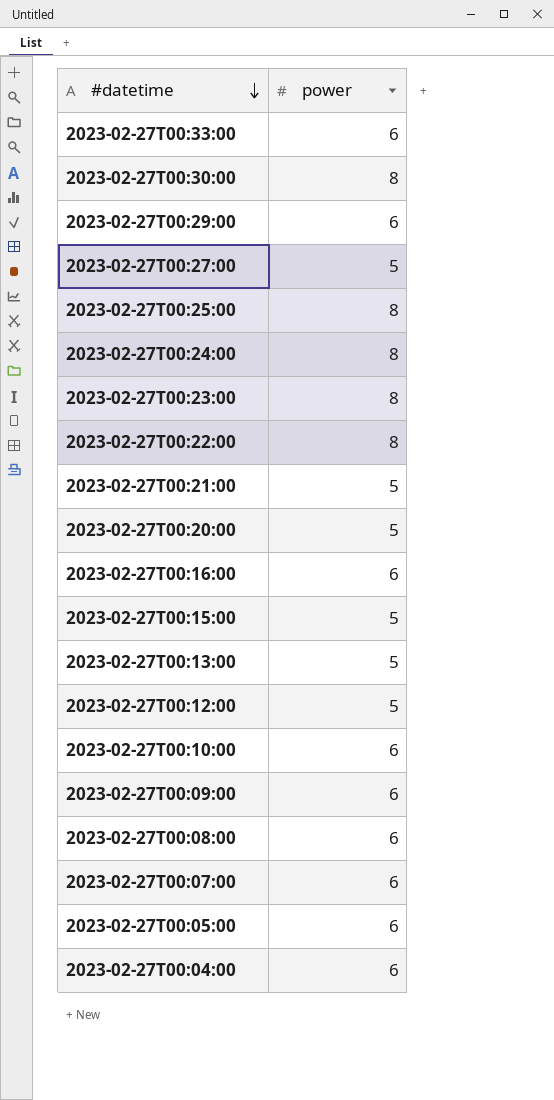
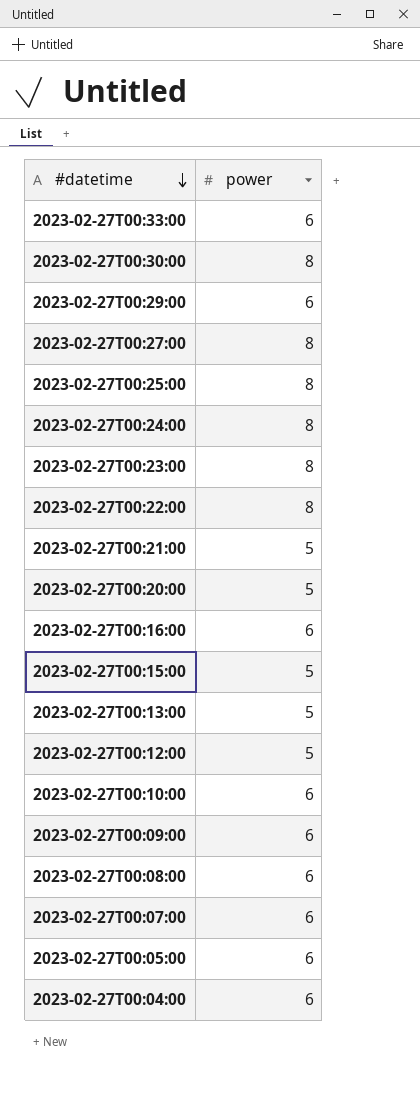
2023-02-27T00:27:00 | power: 5 -> 8

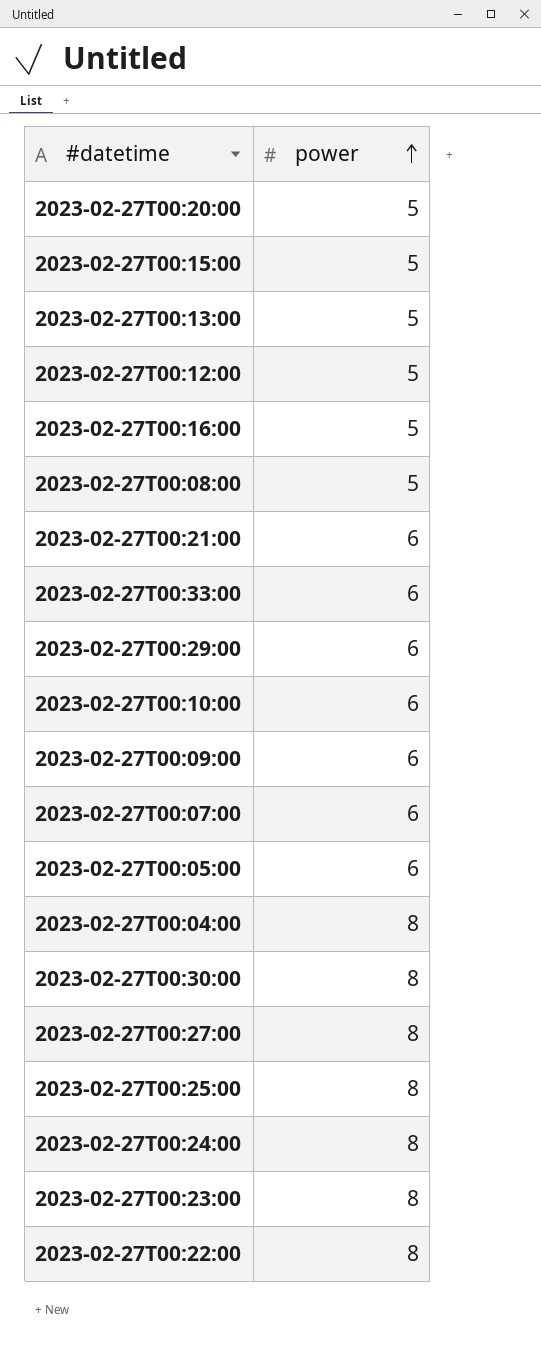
row order: #datetime descending -> power ascending
2023-02-27T00:16:00 | power: 6 -> 5
2023-02-27T00:08:00 | power: 6 -> 5
2023-02-27T00:21:00 | power: 5 -> 6
2023-02-27T00:04:00 | power: 6 -> 8

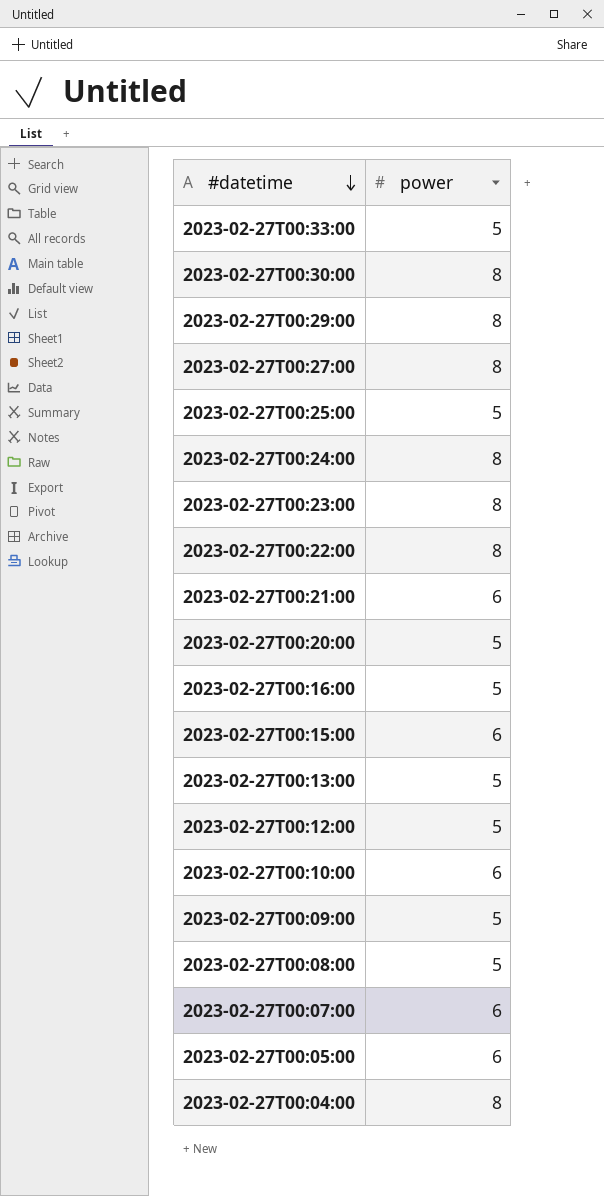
row order: power ascending -> #datetime descending
2023-02-27T00:33:00 | power: 6 -> 5
2023-02-27T00:29:00 | power: 6 -> 8
2023-02-27T00:25:00 | power: 8 -> 5
2023-02-27T00:15:00 | power: 5 -> 6
2023-02-27T00:09:00 | power: 6 -> 5

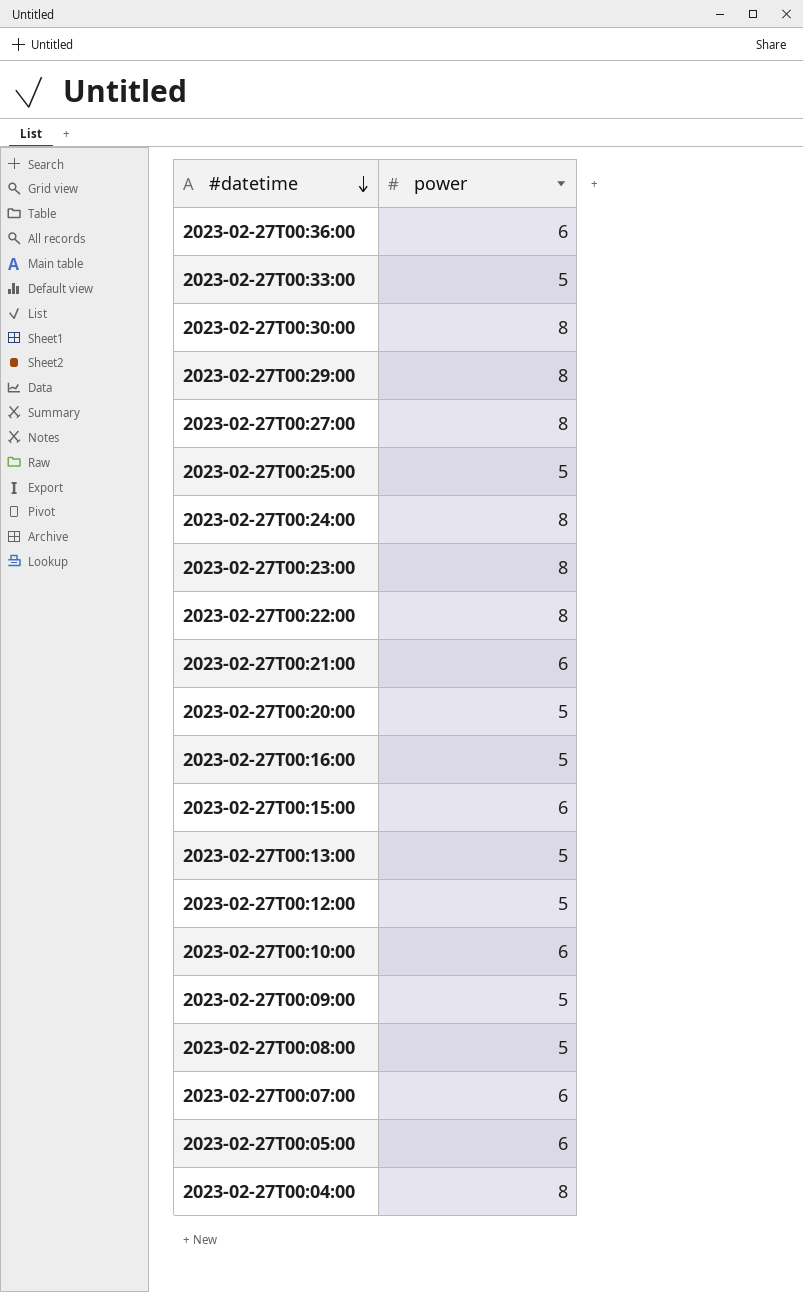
row 2023-02-27T00:36:00: none -> 6

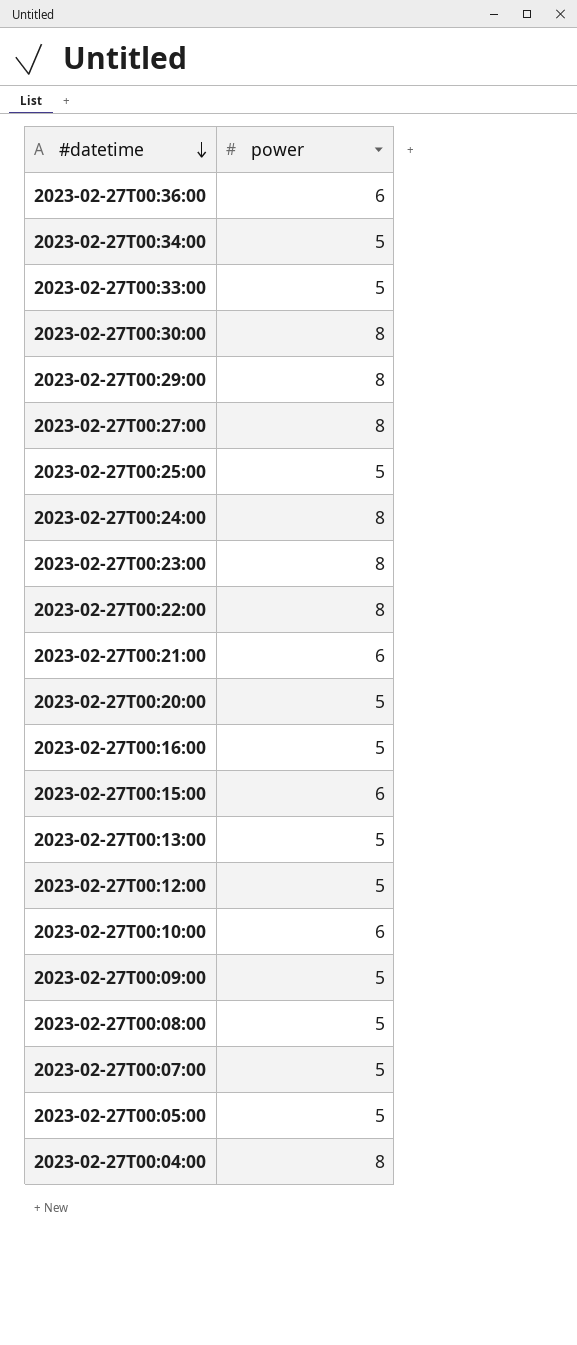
row 2023-02-27T00:34:00: none -> 5
2023-02-27T00:07:00 | power: 6 -> 5
2023-02-27T00:05:00 | power: 6 -> 5

